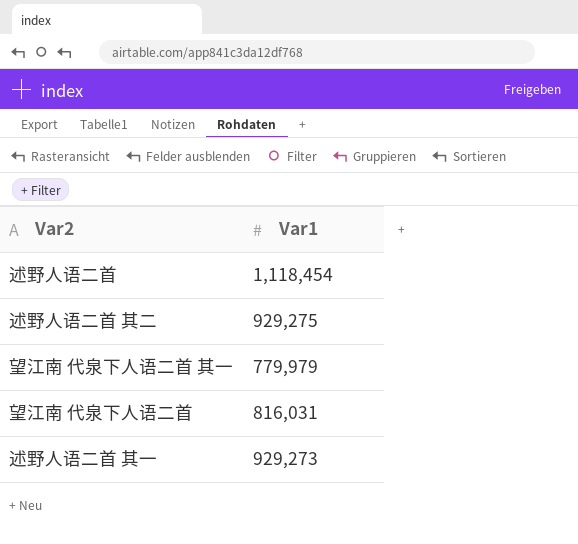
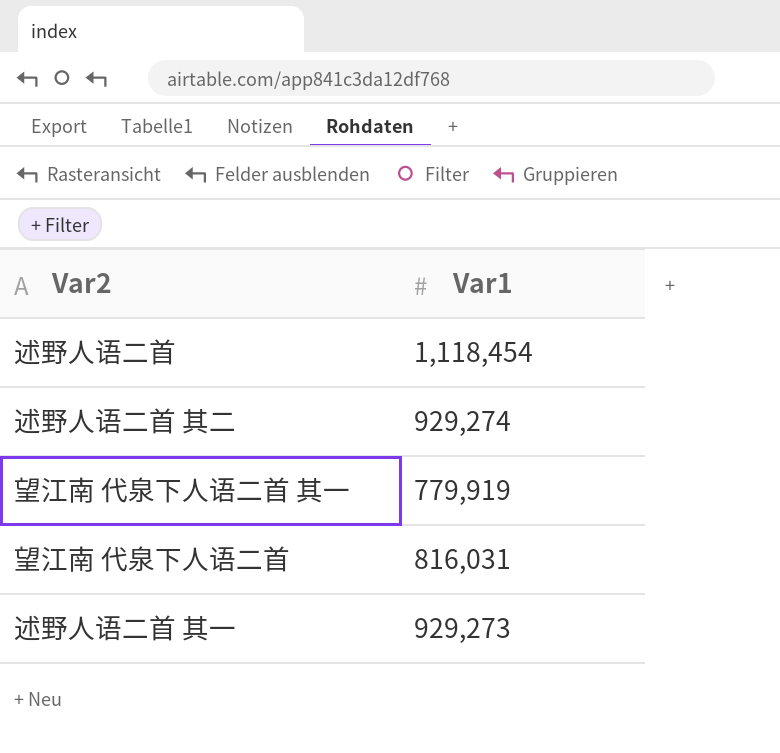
述野人语二首 其二 | Var1: 929,275 -> 929,274
望江南 代泉下人语二首 其一 | Var1: 779,979 -> 779,919

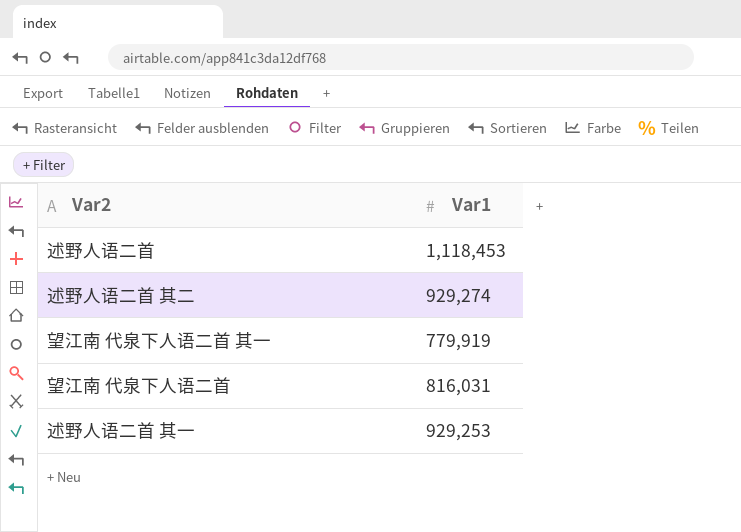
述野人语二首 | Var1: 1,118,454 -> 1,118,453
述野人语二首 其一 | Var1: 929,273 -> 929,253

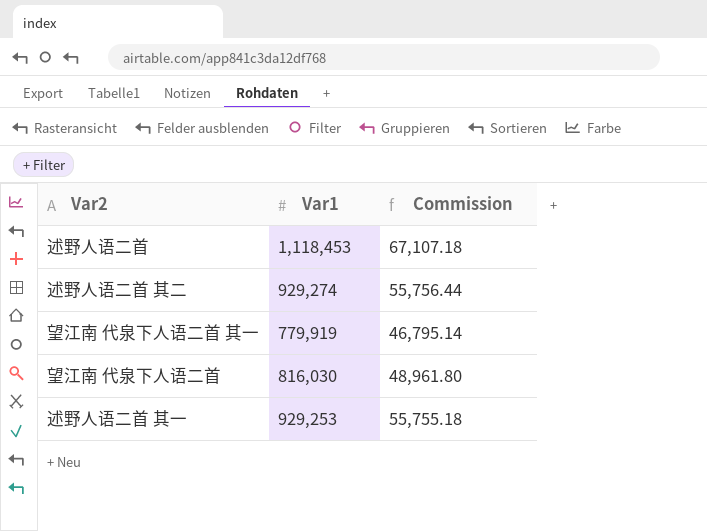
column Commission | formula: none -> [Var1] * 0.06
望江南 代泉下人语二首 | Var1: 816,031 -> 816,030

